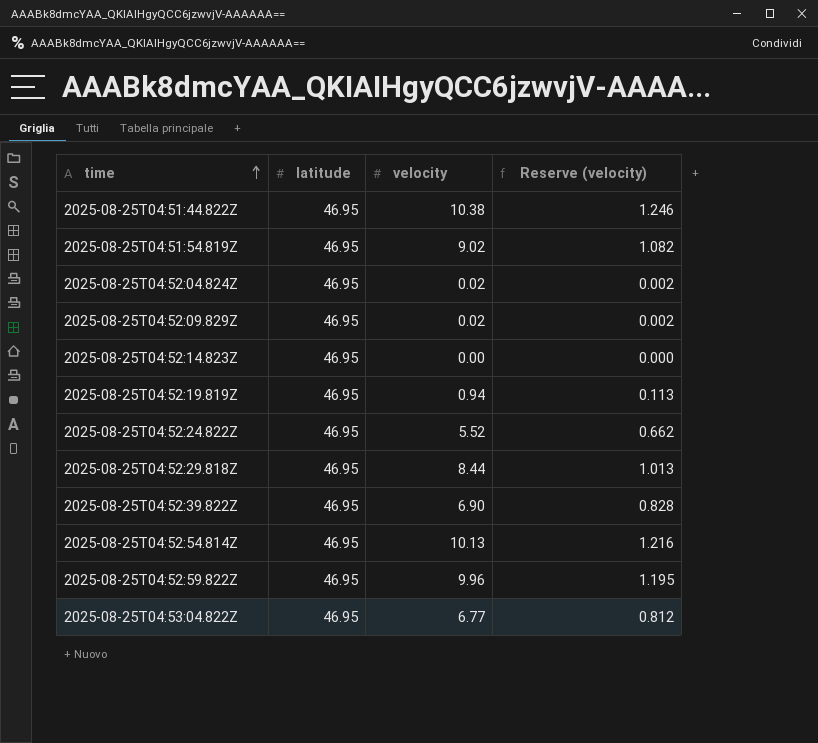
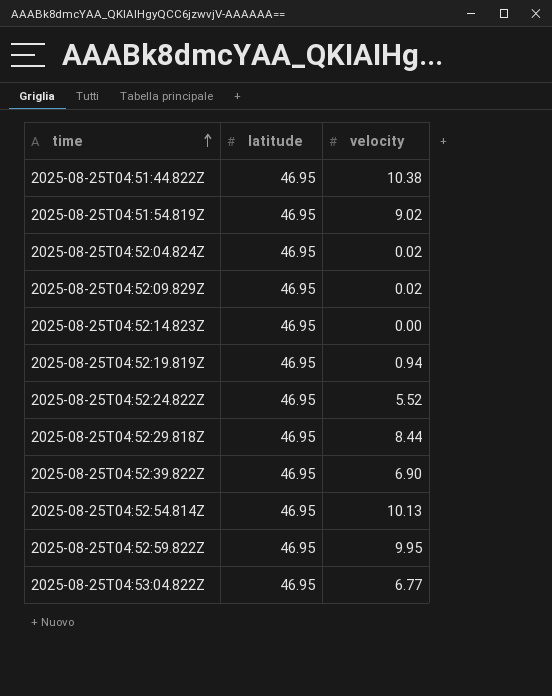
column Reserve (velocity) | formula: [velocity] * 0.12 -> none
2025-08-25T04:52:59.822Z | velocity: 9.96 -> 9.95

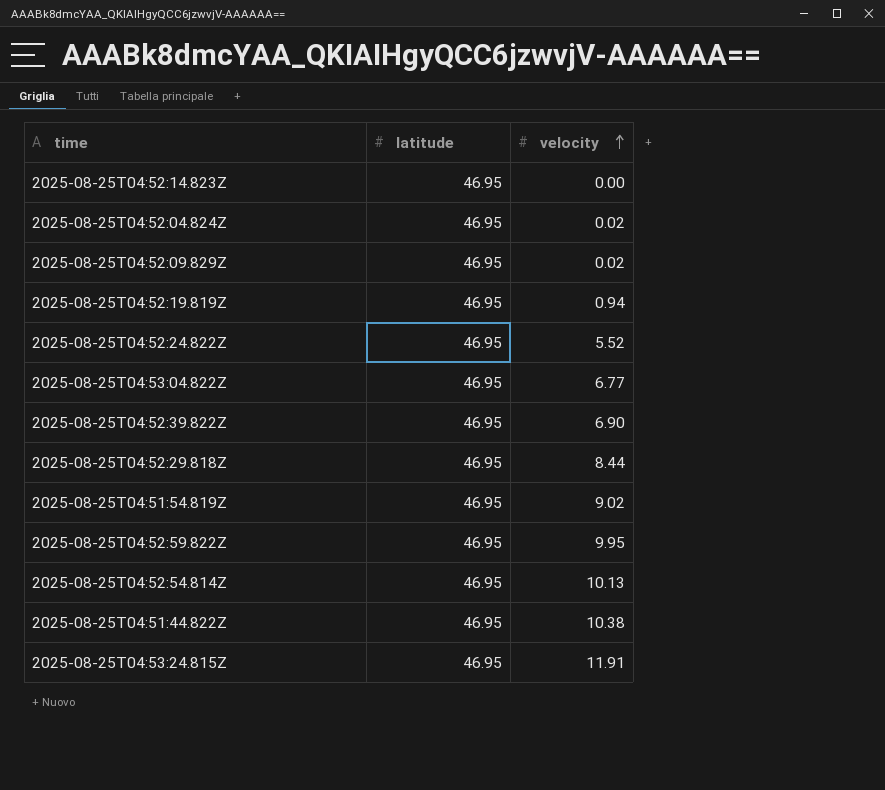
row order: time ascending -> velocity ascending
row 2025-08-25T04:53:24.815Z: none -> 46.95 | 11.91

